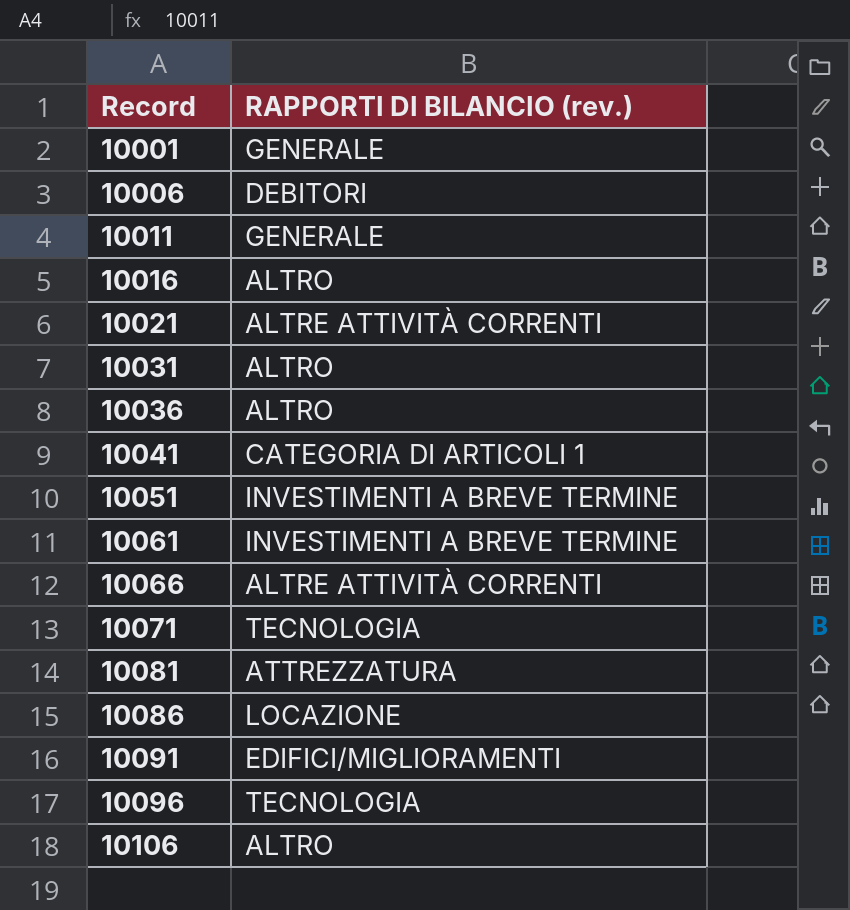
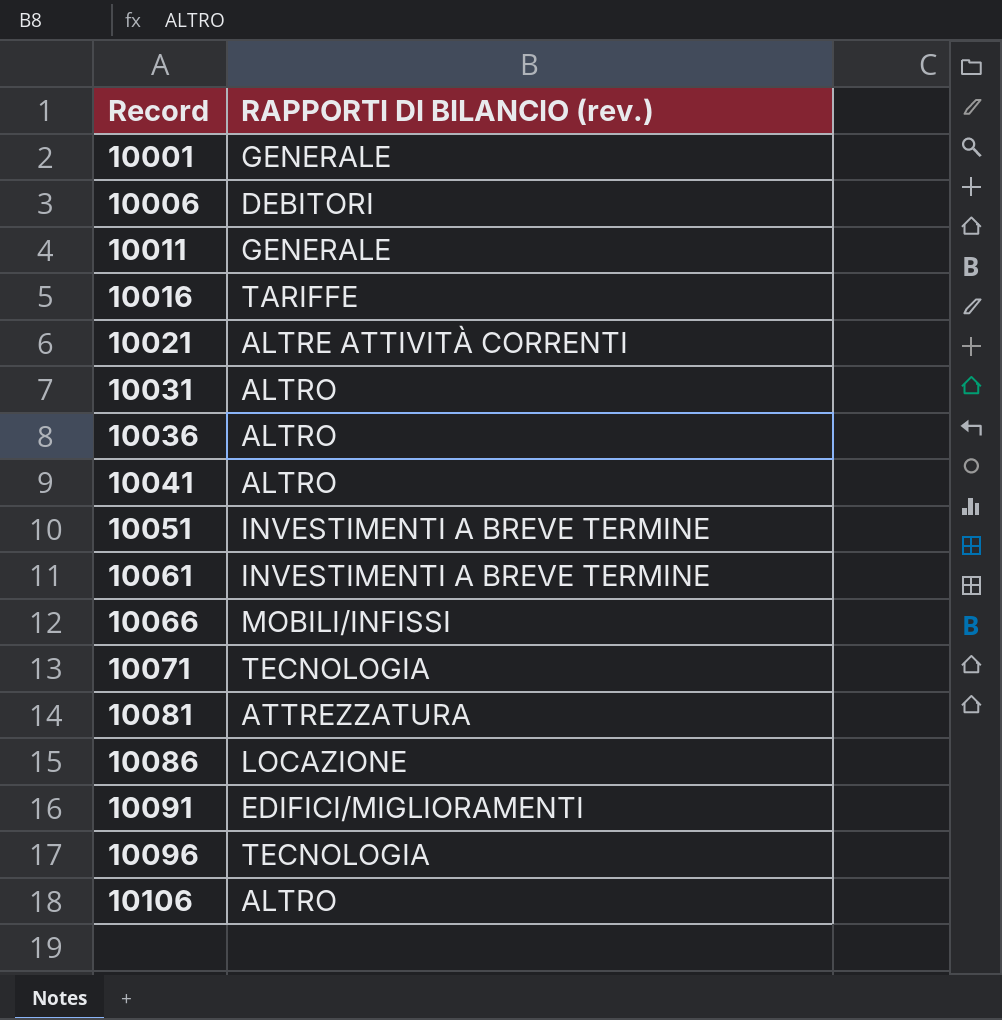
10016 | RAPPORTI DI BILANCIO (rev.): ALTRO -> TARIFFE
10041 | RAPPORTI DI BILANCIO (rev.): CATEGORIA DI ARTICOLI 1 -> ALTRO
10066 | RAPPORTI DI BILANCIO (rev.): ALTRE ATTIVITÀ CORRENTI -> MOBILI/INFISSI

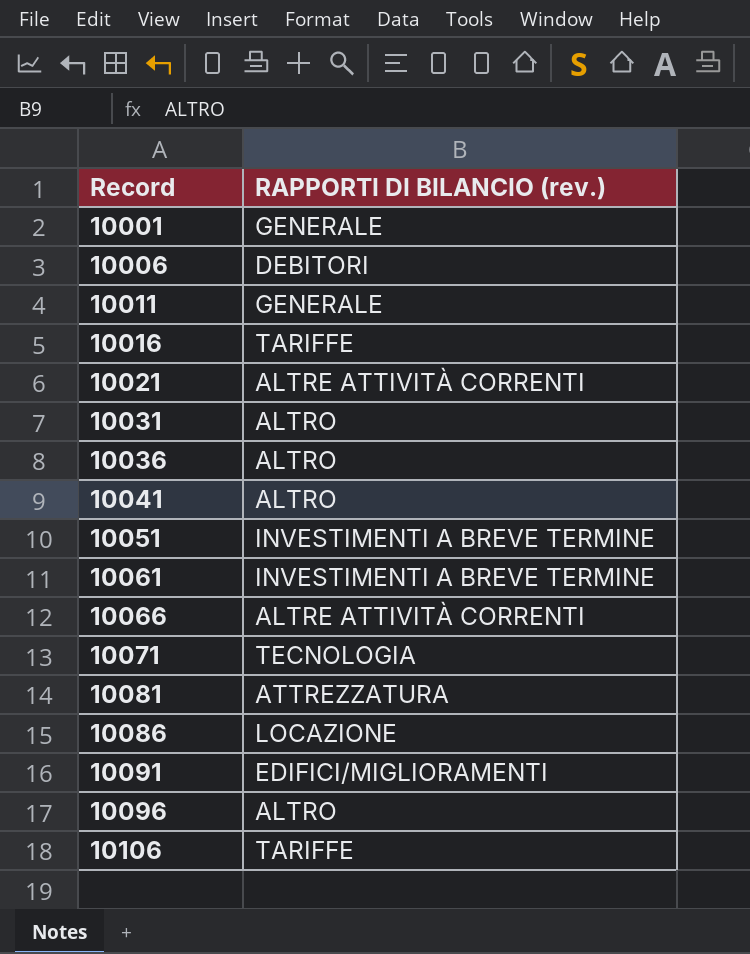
10066 | RAPPORTI DI BILANCIO (rev.): MOBILI/INFISSI -> ALTRE ATTIVITÀ CORRENTI
10096 | RAPPORTI DI BILANCIO (rev.): TECNOLOGIA -> ALTRO
10106 | RAPPORTI DI BILANCIO (rev.): ALTRO -> TARIFFE

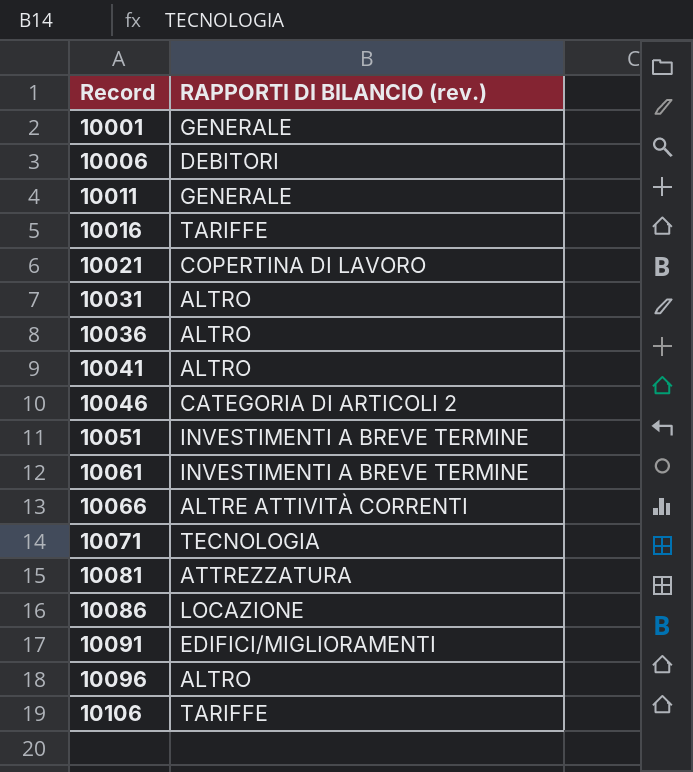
10021 | RAPPORTI DI BILANCIO (rev.): ALTRE ATTIVITÀ CORRENTI -> COPERTINA DI LAVORO
row 10046: none -> CATEGORIA DI ARTICOLI 2

